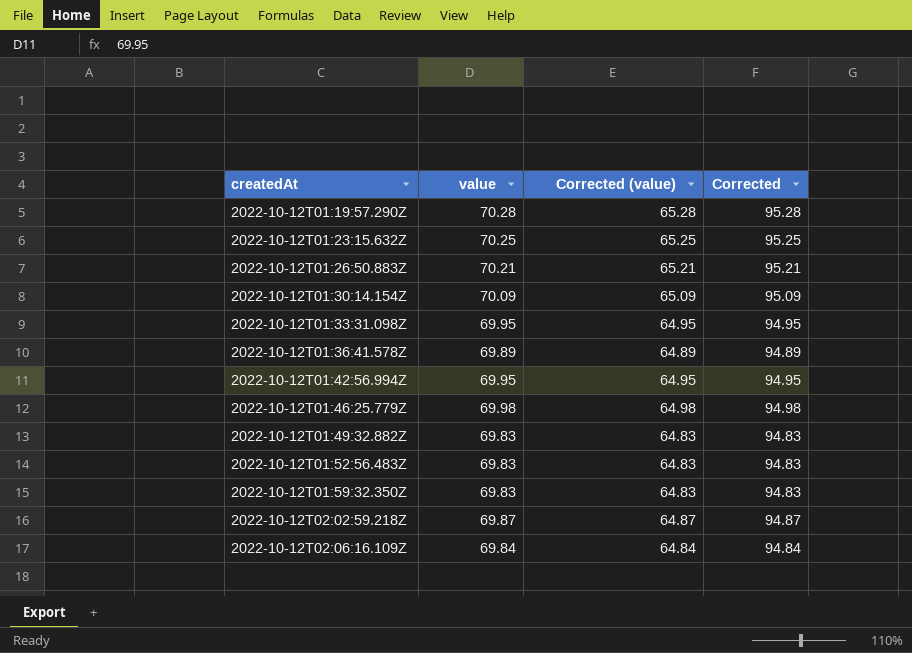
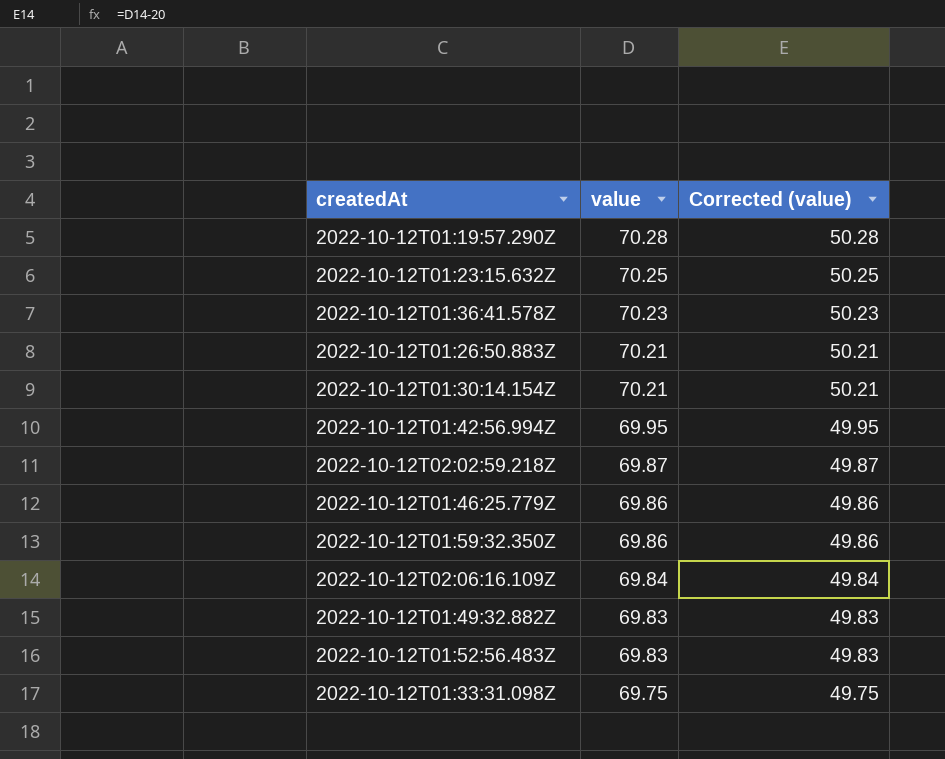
row order: createdAt ascending -> value descending
column Corrected | formula: [value] + 25 -> none
column Corrected (value) | formula: [value] - 5 -> [value] - 20
2022-10-12T01:36:41.578Z | value: 69.89 -> 70.23
2022-10-12T01:30:14.154Z | value: 70.09 -> 70.21
2022-10-12T01:46:25.779Z | value: 69.98 -> 69.86
2022-10-12T01:59:32.350Z | value: 69.83 -> 69.86
2022-10-12T01:33:31.098Z | value: 69.95 -> 69.75

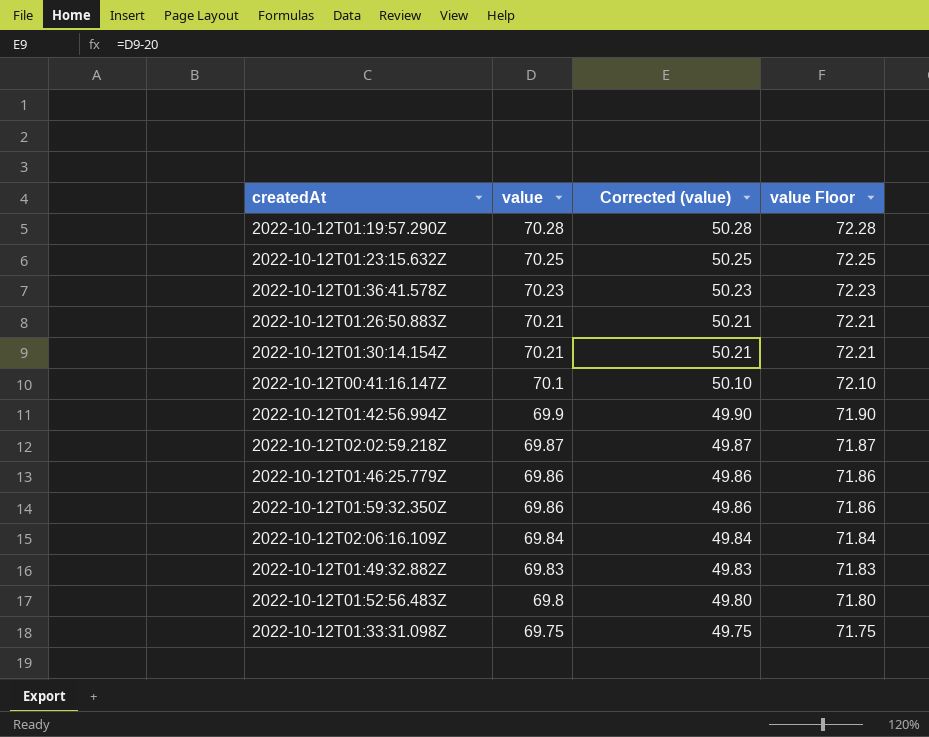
column value Floor | formula: none -> [value] + 2
row 2022-10-12T00:41:16.147Z: none -> 70.1 | 50.10 | 72.10
2022-10-12T01:42:56.994Z | value: 69.95 -> 69.9
2022-10-12T01:42:56.994Z | Corrected (value): 49.95 -> 49.90
2022-10-12T01:52:56.483Z | value: 69.83 -> 69.8
2022-10-12T01:52:56.483Z | Corrected (value): 49.83 -> 49.80

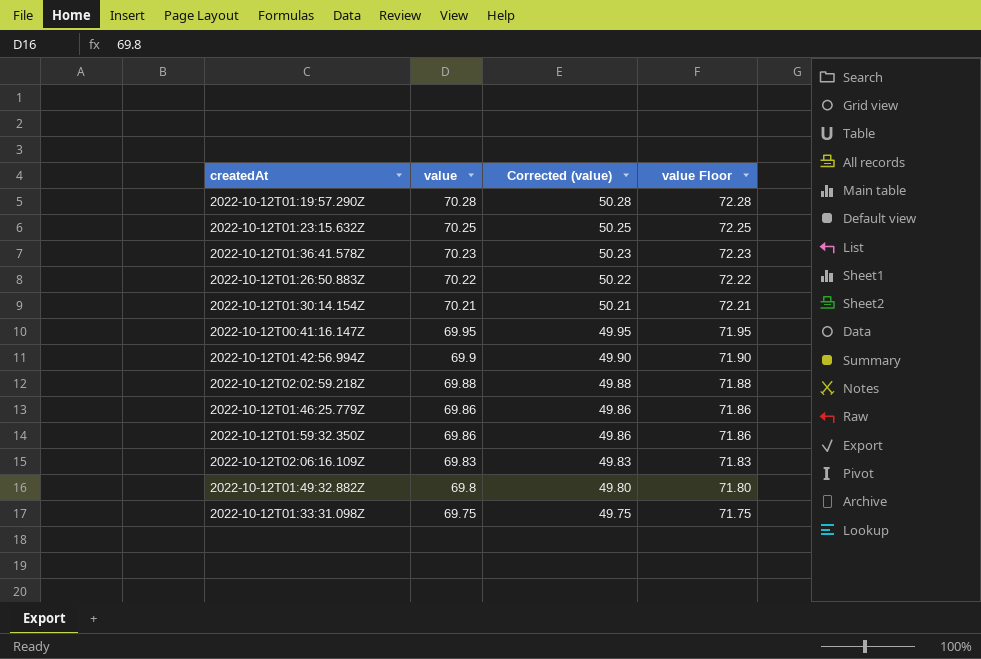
row 2022-10-12T01:52:56.483Z: 69.8 | 49.80 | 71.80 -> none
2022-10-12T01:26:50.883Z | value: 70.21 -> 70.22
2022-10-12T01:26:50.883Z | Corrected (value): 50.21 -> 50.22
2022-10-12T01:26:50.883Z | value Floor: 72.21 -> 72.22
2022-10-12T00:41:16.147Z | value: 70.1 -> 69.95
2022-10-12T00:41:16.147Z | Corrected (value): 50.10 -> 49.95
2022-10-12T00:41:16.147Z | value Floor: 72.10 -> 71.95
2022-10-12T02:02:59.218Z | value: 69.87 -> 69.88
2022-10-12T02:02:59.218Z | Corrected (value): 49.87 -> 49.88
2022-10-12T02:02:59.218Z | value Floor: 71.87 -> 71.88
2022-10-12T02:06:16.109Z | value: 69.84 -> 69.83
2022-10-12T02:06:16.109Z | Corrected (value): 49.84 -> 49.83
2022-10-12T02:06:16.109Z | value Floor: 71.84 -> 71.83
2022-10-12T01:49:32.882Z | value: 69.83 -> 69.8
2022-10-12T01:49:32.882Z | Corrected (value): 49.83 -> 49.80
2022-10-12T01:49:32.882Z | value Floor: 71.83 -> 71.80

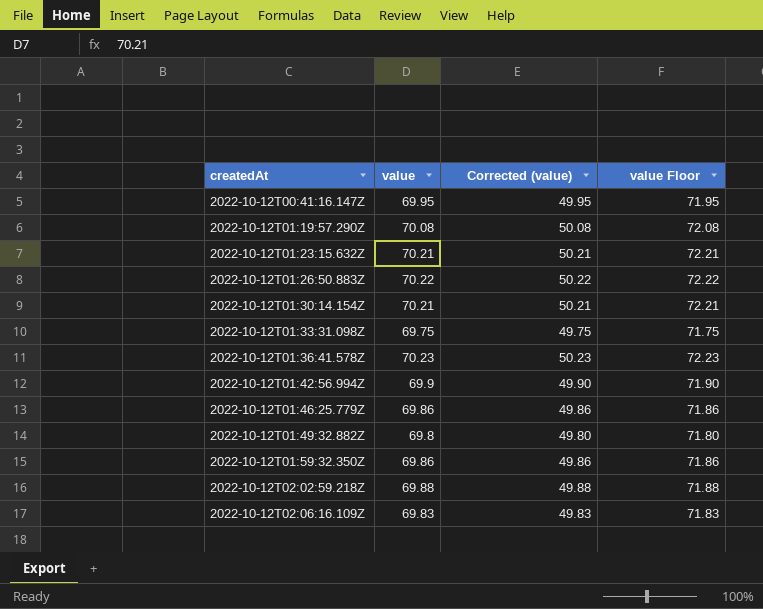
row order: value descending -> createdAt ascending
2022-10-12T01:19:57.290Z | value: 70.28 -> 70.08
2022-10-12T01:19:57.290Z | Corrected (value): 50.28 -> 50.08
2022-10-12T01:19:57.290Z | value Floor: 72.28 -> 72.08
2022-10-12T01:23:15.632Z | value: 70.25 -> 70.21
2022-10-12T01:23:15.632Z | Corrected (value): 50.25 -> 50.21
2022-10-12T01:23:15.632Z | value Floor: 72.25 -> 72.21

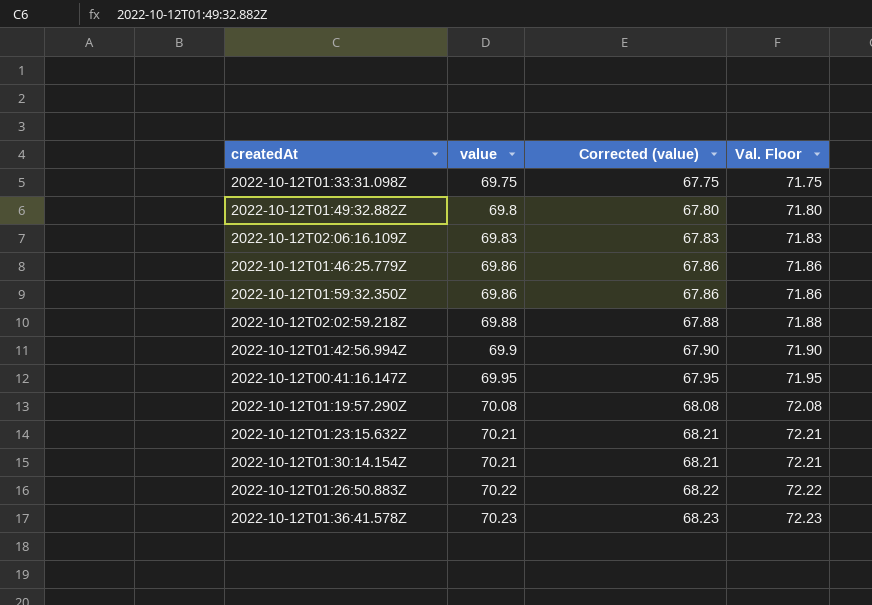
row order: createdAt ascending -> value ascending
column Corrected (value) | formula: [value] - 20 -> [value] - 2
column name: value Floor -> Val. Floor

